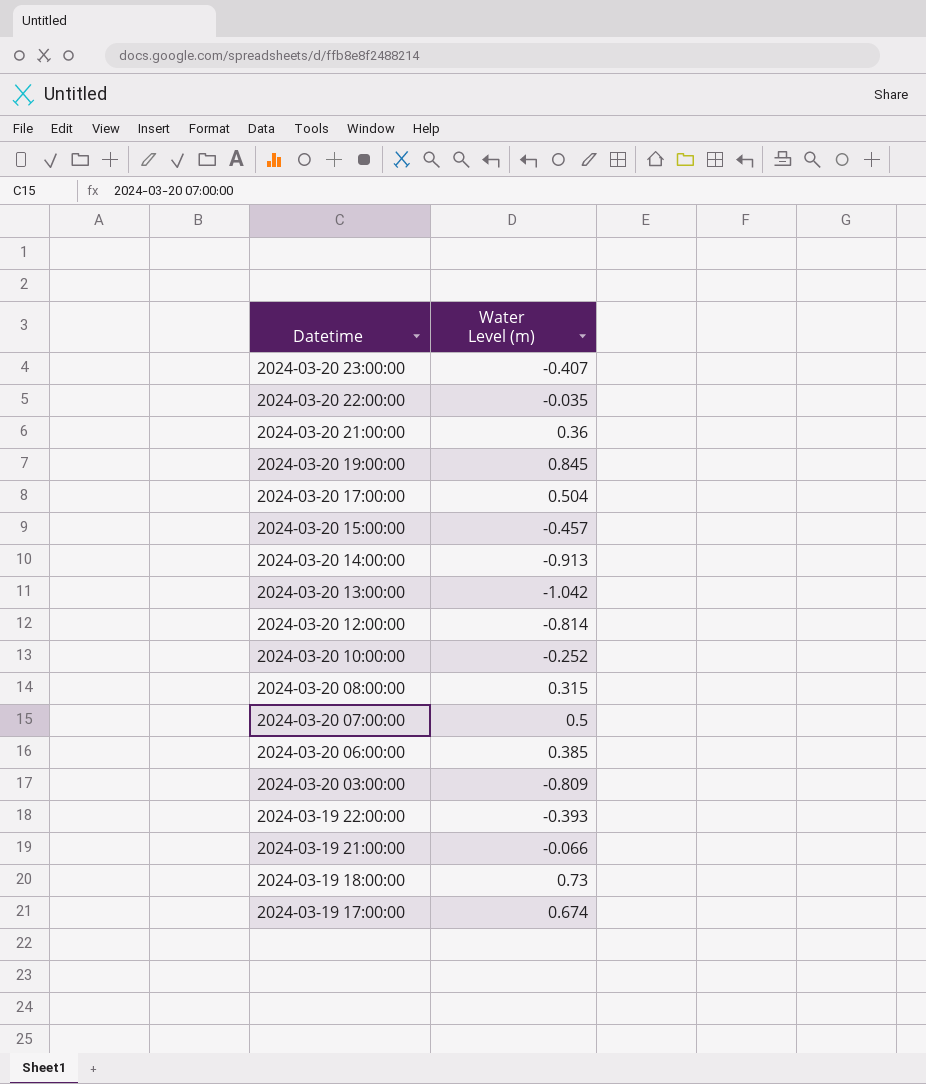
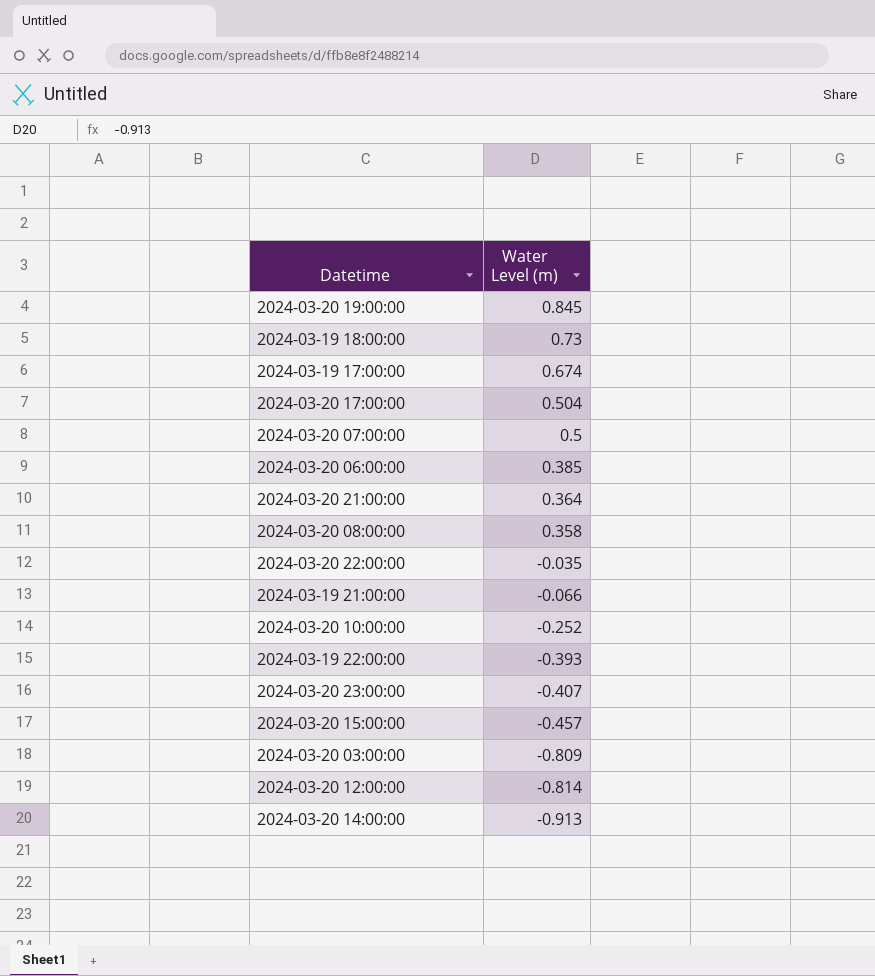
row order: Datetime descending -> Water Level (m) descending
row 2024-03-20 13:00:00: -1.042 -> none
2024-03-20 21:00:00 | Water Level (m): 0.36 -> 0.364
2024-03-20 08:00:00 | Water Level (m): 0.315 -> 0.358

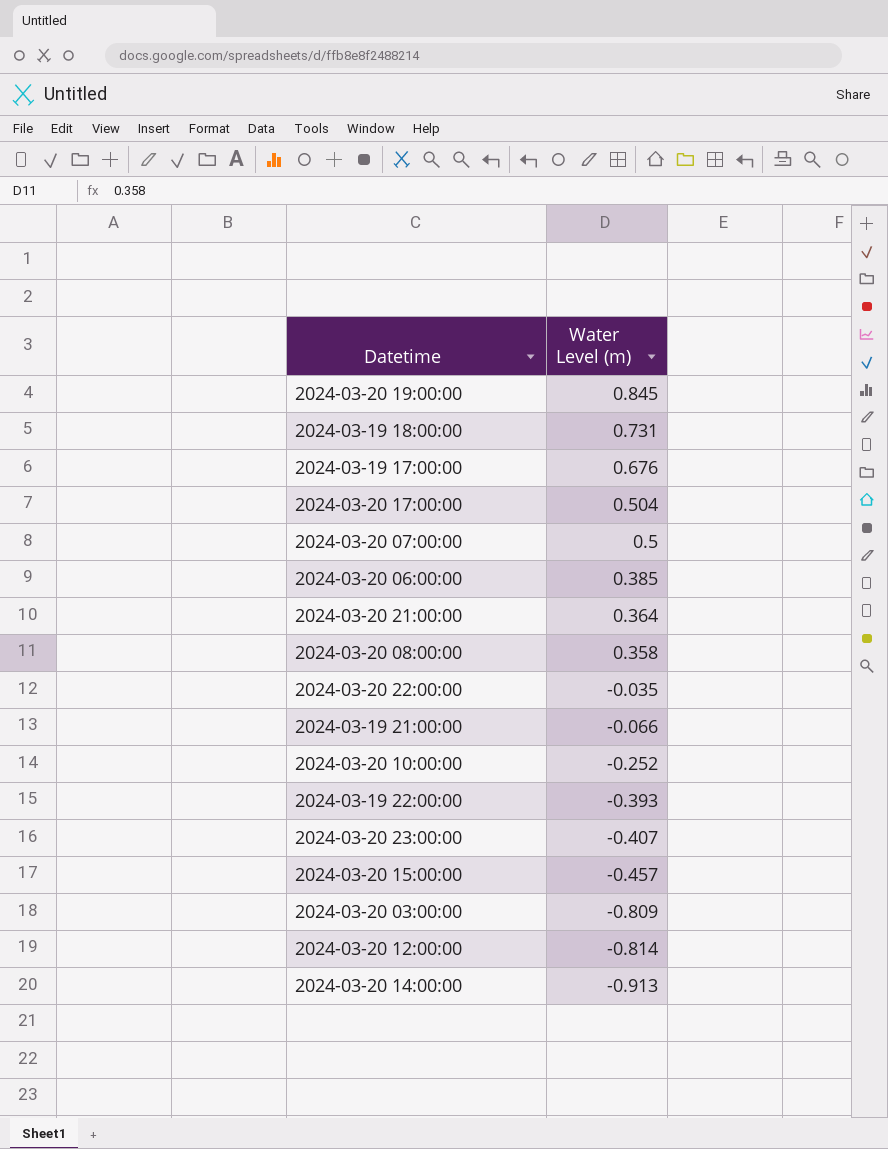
2024-03-19 18:00:00 | Water Level (m): 0.73 -> 0.731
2024-03-19 17:00:00 | Water Level (m): 0.674 -> 0.676

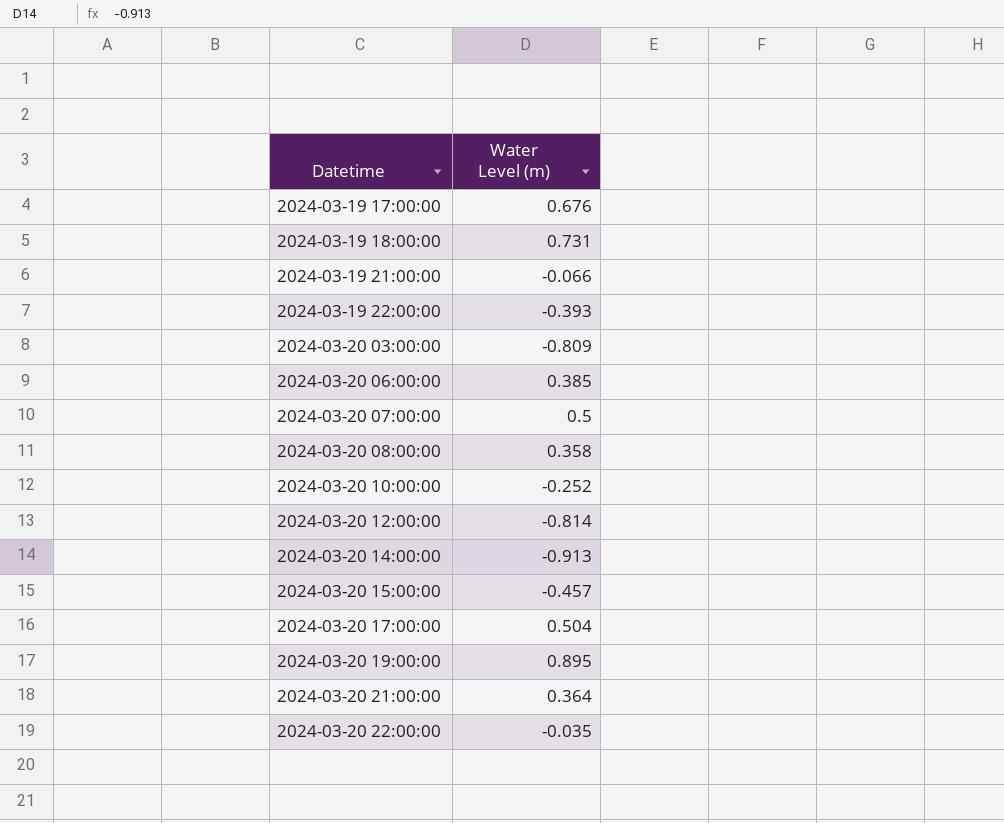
row order: Water Level (m) descending -> Datetime ascending
row 2024-03-20 23:00:00: -0.407 -> none
2024-03-20 19:00:00 | Water Level (m): 0.845 -> 0.895

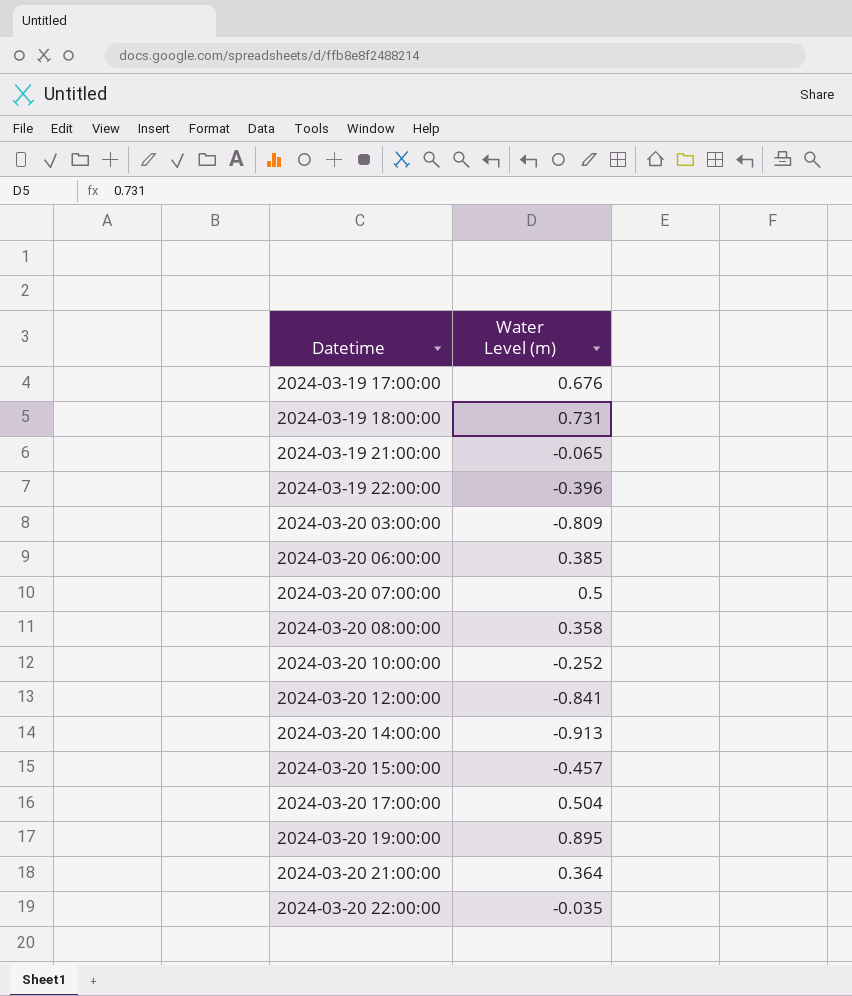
2024-03-19 21:00:00 | Water Level (m): -0.066 -> -0.065
2024-03-19 22:00:00 | Water Level (m): -0.393 -> -0.396
2024-03-20 12:00:00 | Water Level (m): -0.814 -> -0.841

